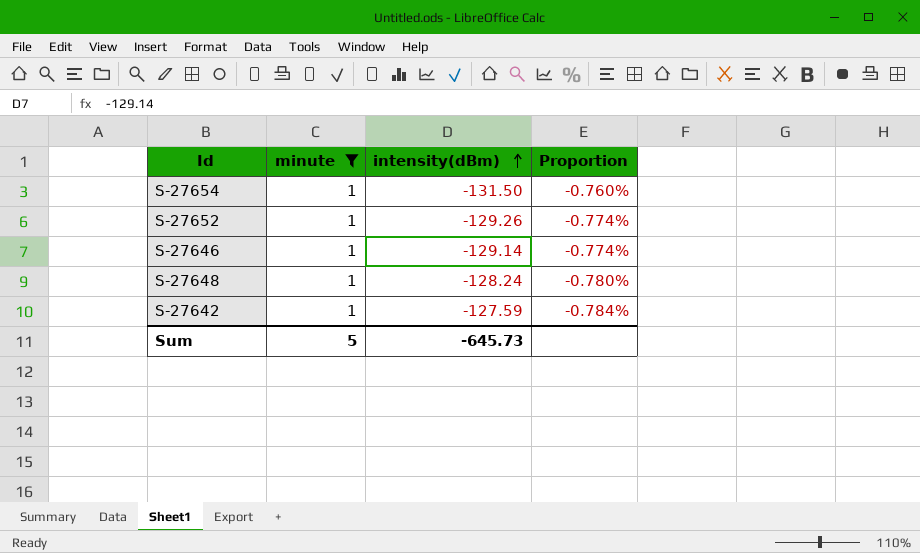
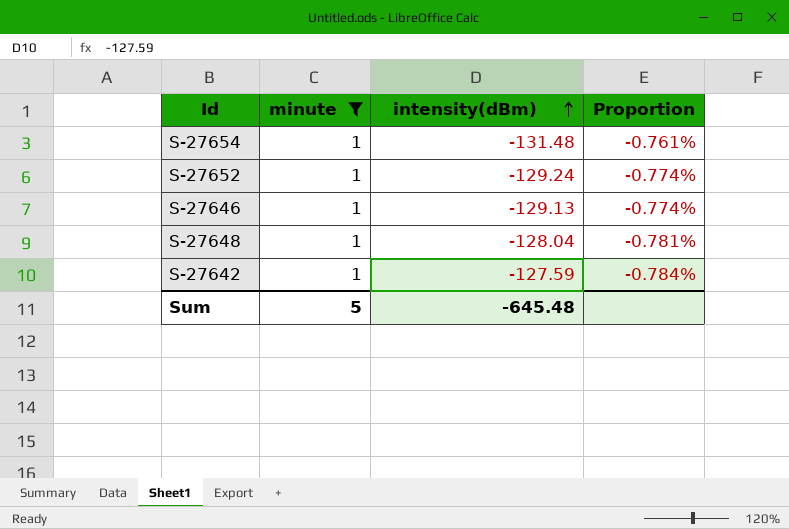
S-27654 | intensity(dBm): -131.50 -> -131.48
S-27654 | Proportion: -0.760% -> -0.761%
S-27652 | intensity(dBm): -129.26 -> -129.24
S-27646 | intensity(dBm): -129.14 -> -129.13
S-27648 | intensity(dBm): -128.24 -> -128.04
S-27648 | Proportion: -0.780% -> -0.781%
Sum | intensity(dBm): -645.73 -> -645.48

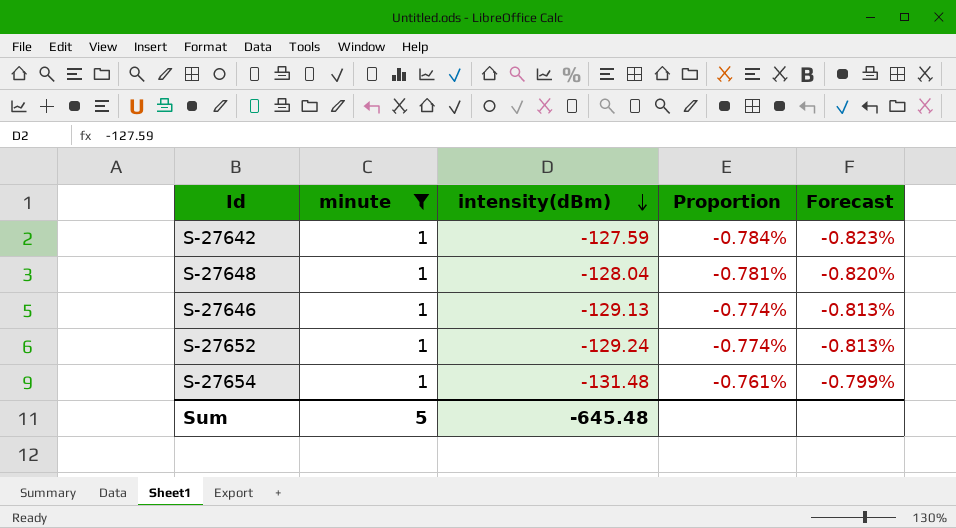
row order: intensity(dBm) ascending -> intensity(dBm) descending
column Forecast | formula: none -> [Proportion] * 1.05

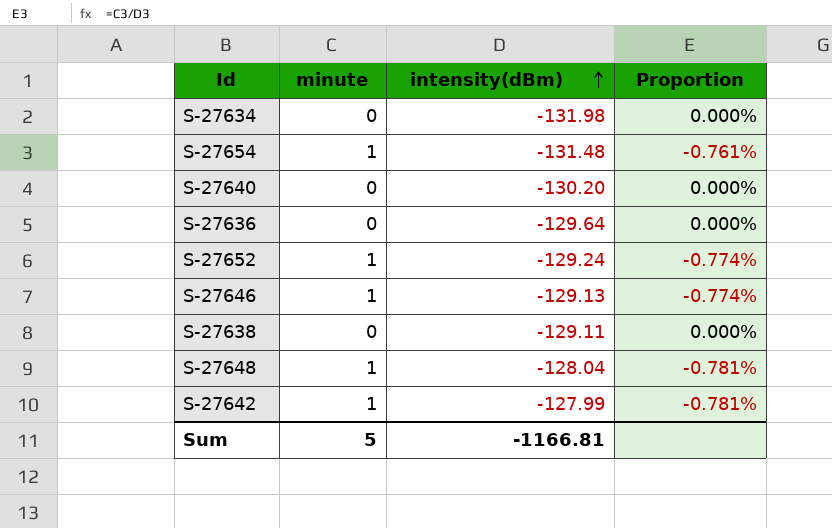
filter: minute = 1 -> none
row order: intensity(dBm) descending -> intensity(dBm) ascending
column Forecast | formula: [Proportion] * 1.05 -> none
S-27642 | intensity(dBm): -127.59 -> -127.99
S-27642 | Proportion: -0.784% -> -0.781%
Sum | intensity(dBm): -645.48 -> -1166.81

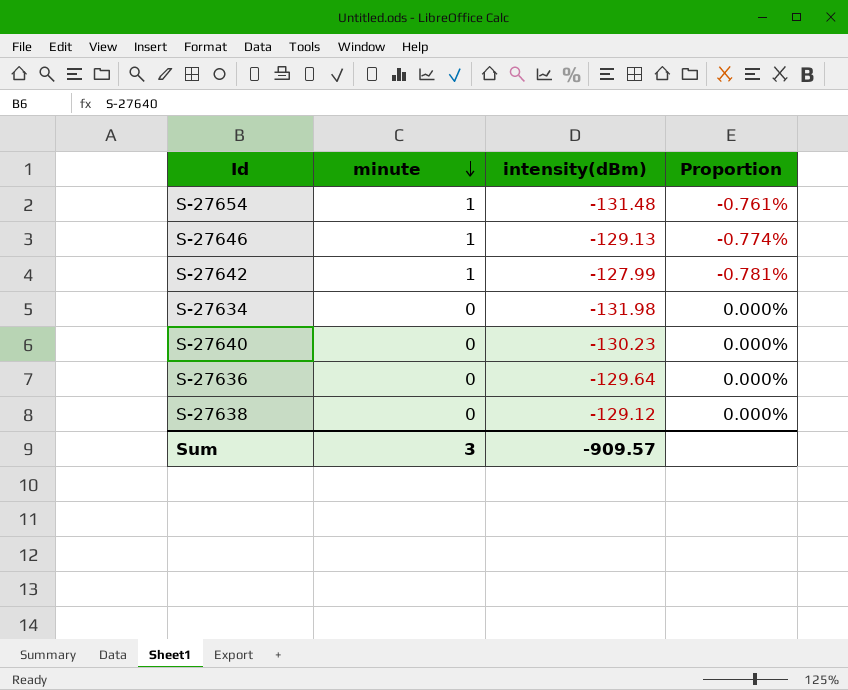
row order: intensity(dBm) ascending -> minute descending
row S-27652: 1 | -129.24 | -0.774% -> none
row S-27648: 1 | -128.04 | -0.781% -> none
S-27640 | intensity(dBm): -130.20 -> -130.23
S-27638 | intensity(dBm): -129.11 -> -129.12
Sum | minute: 5 -> 3
Sum | intensity(dBm): -1166.81 -> -909.57

